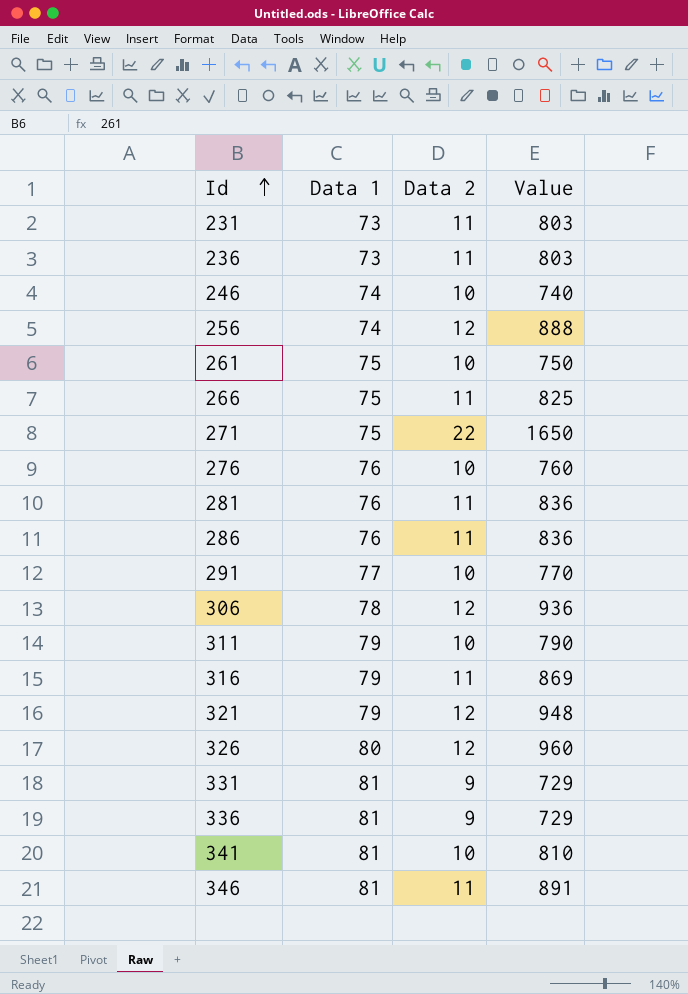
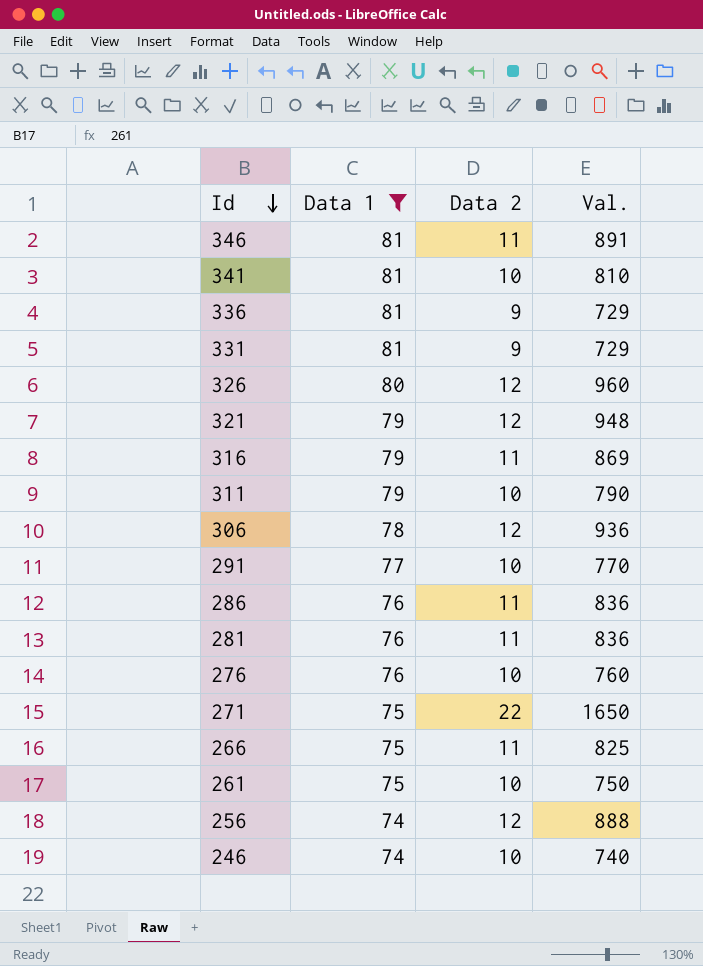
filter: none -> Data 1 != 73
row order: Id ascending -> Id descending
column name: Value -> Val.

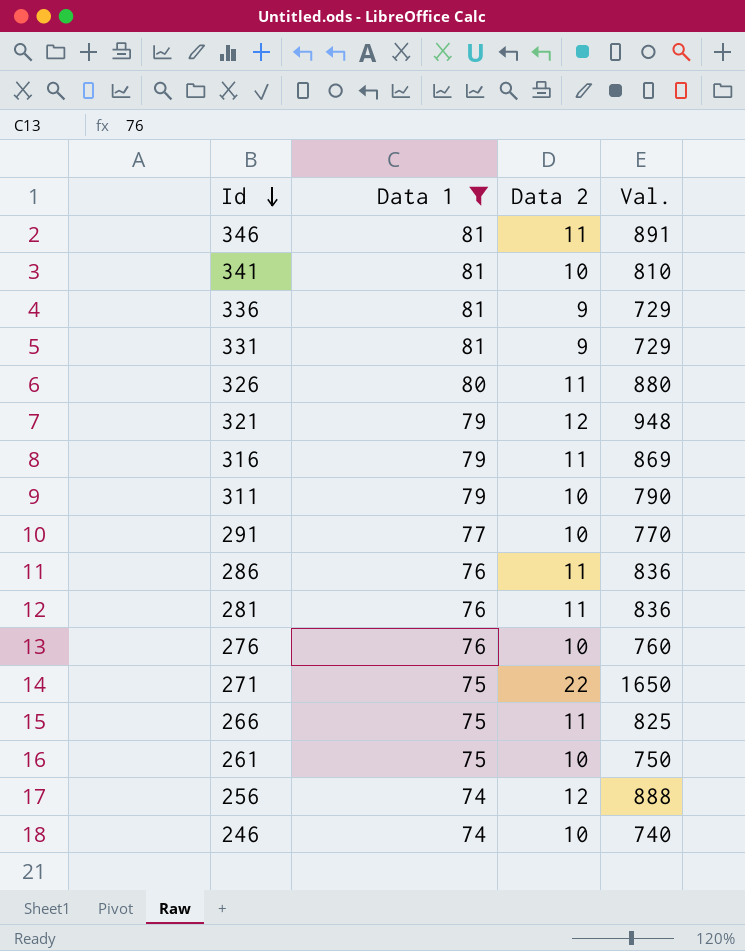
row 306: 78 | 12 | 936 -> none
326 | Data 2: 12 -> 11
326 | Val.: 960 -> 880

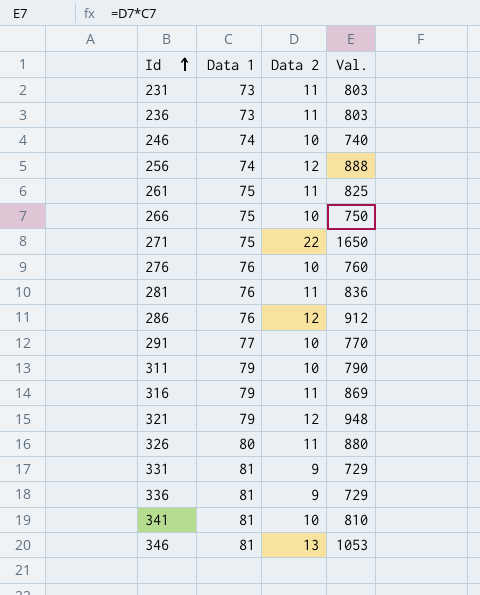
filter: Data 1 != 73 -> none
row order: Id descending -> Id ascending
261 | Data 2: 10 -> 11
261 | Val.: 750 -> 825
266 | Data 2: 11 -> 10
266 | Val.: 825 -> 750
286 | Data 2: 11 -> 12
286 | Val.: 836 -> 912
346 | Data 2: 11 -> 13
346 | Val.: 891 -> 1053

